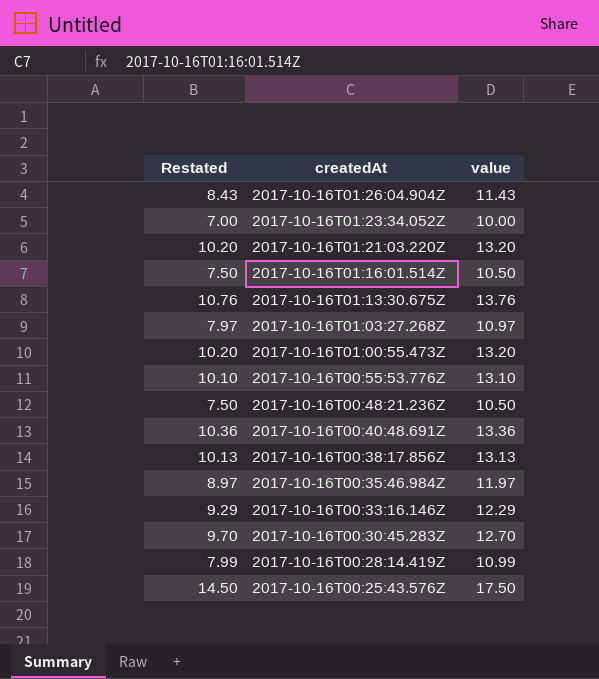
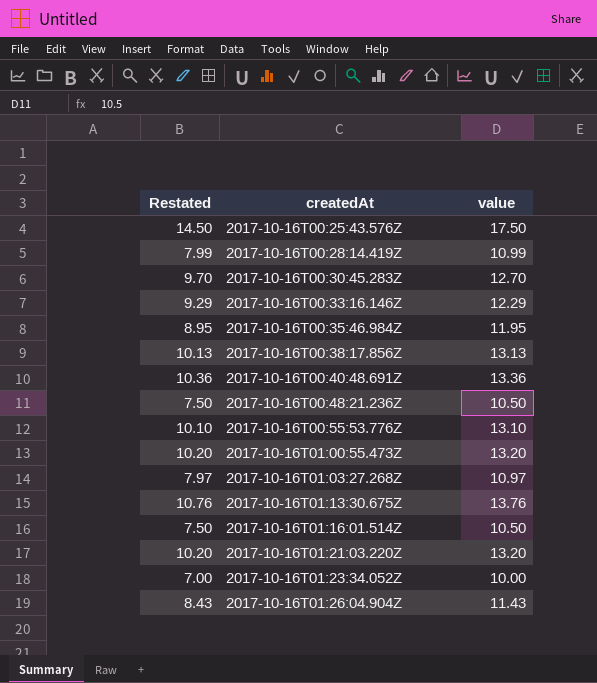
row order: createdAt descending -> createdAt ascending
2017-10-16T00:35:46.984Z | Restated: 8.97 -> 8.95
2017-10-16T00:35:46.984Z | value: 11.97 -> 11.95

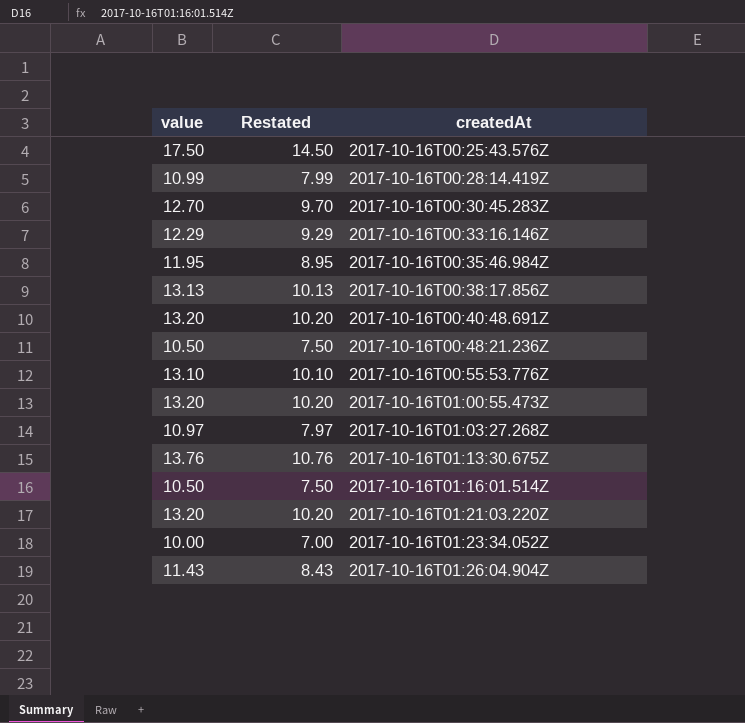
column value | position: 3 -> 1
2017-10-16T00:40:48.691Z | value: 13.36 -> 13.20
2017-10-16T00:40:48.691Z | Restated: 10.36 -> 10.20

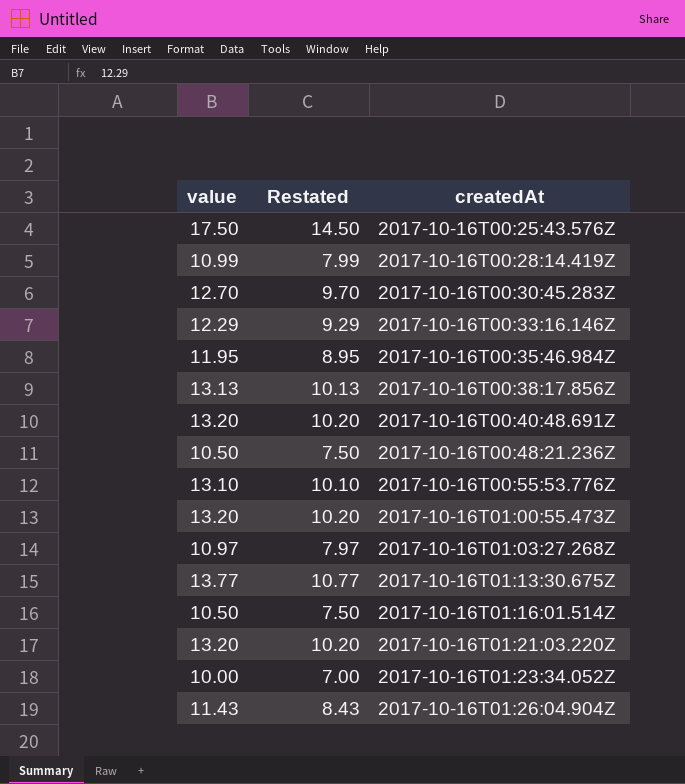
2017-10-16T01:13:30.675Z | value: 13.76 -> 13.77
2017-10-16T01:13:30.675Z | Restated: 10.76 -> 10.77

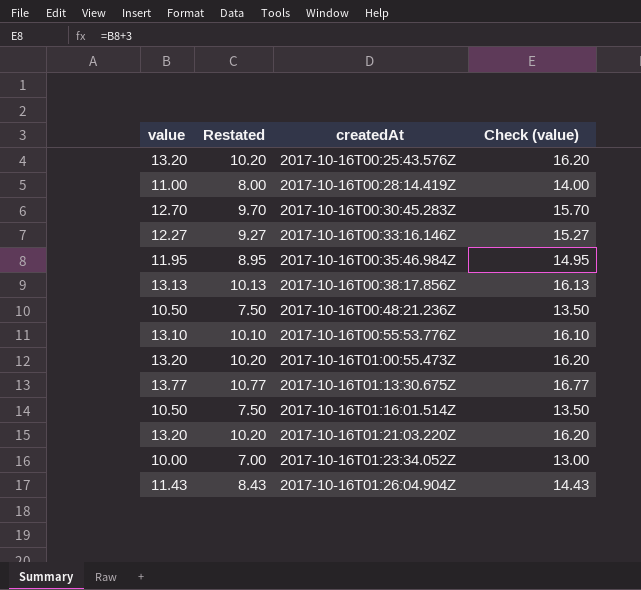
column Check (value) | formula: none -> [value] + 3
row 2017-10-16T00:40:48.691Z: 13.20 | 10.20 -> none
row 2017-10-16T01:03:27.268Z: 10.97 | 7.97 -> none
2017-10-16T00:25:43.576Z | value: 17.50 -> 13.20
2017-10-16T00:25:43.576Z | Restated: 14.50 -> 10.20
2017-10-16T00:28:14.419Z | value: 10.99 -> 11.00
2017-10-16T00:28:14.419Z | Restated: 7.99 -> 8.00
2017-10-16T00:33:16.146Z | value: 12.29 -> 12.27
2017-10-16T00:33:16.146Z | Restated: 9.29 -> 9.27

